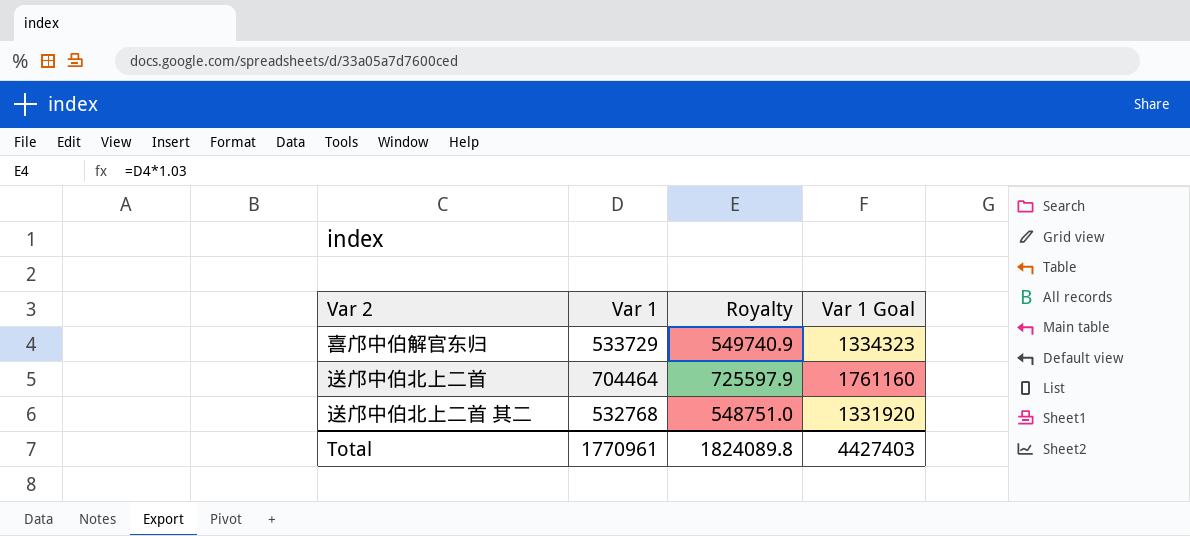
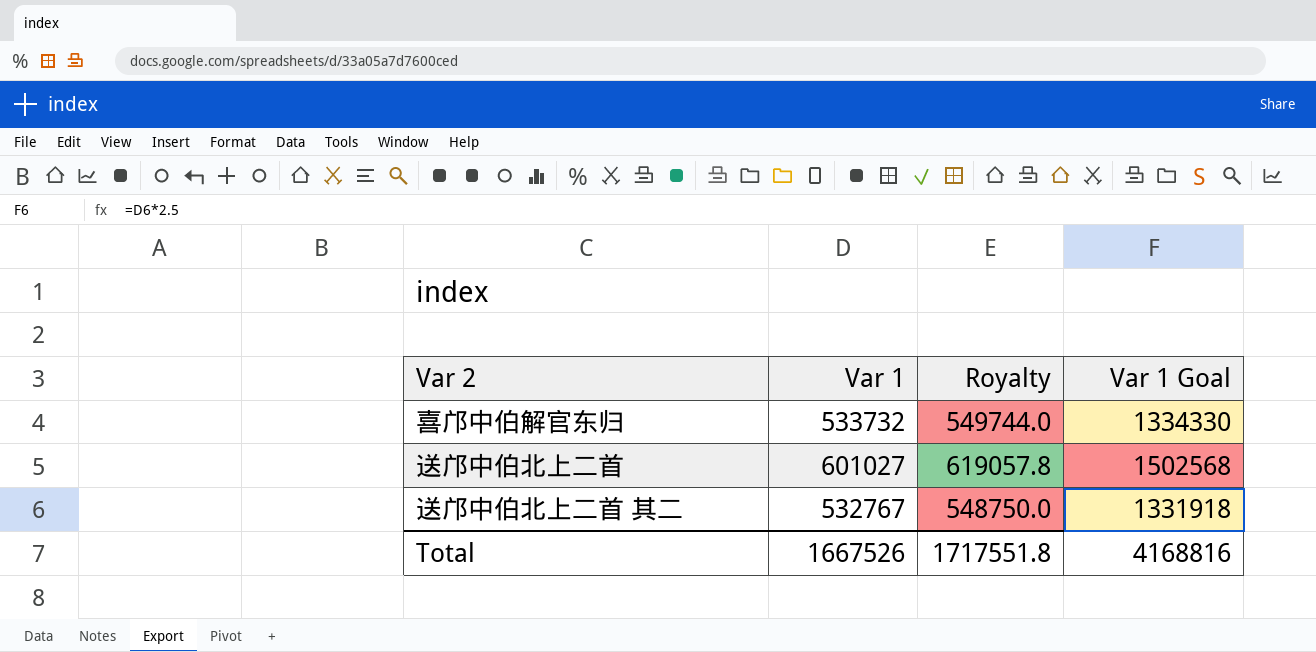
喜邝中伯解官东归 | Var 1: 533729 -> 533732
喜邝中伯解官东归 | Royalty: 549740.9 -> 549744.0
喜邝中伯解官东归 | Var 1 Goal: 1334323 -> 1334330
送邝中伯北上二首 | Var 1: 704464 -> 601027
送邝中伯北上二首 | Royalty: 725597.9 -> 619057.8
送邝中伯北上二首 | Var 1 Goal: 1761160 -> 1502568
送邝中伯北上二首 其二 | Var 1: 532768 -> 532767
送邝中伯北上二首 其二 | Royalty: 548751.0 -> 548750.0
送邝中伯北上二首 其二 | Var 1 Goal: 1331920 -> 1331918
Total | Var 1: 1770961 -> 1667526
Total | Royalty: 1824089.8 -> 1717551.8
Total | Var 1 Goal: 4427403 -> 4168816

